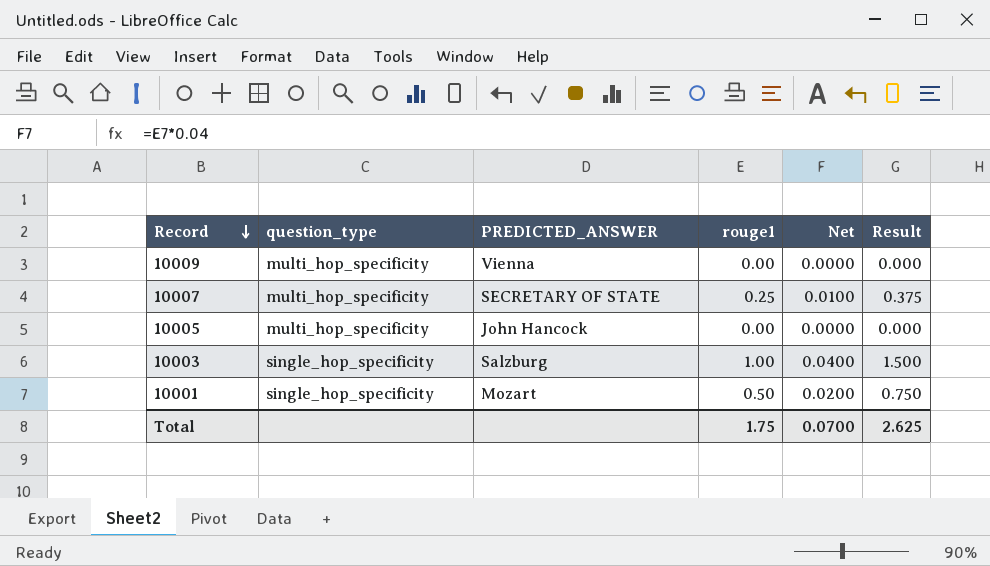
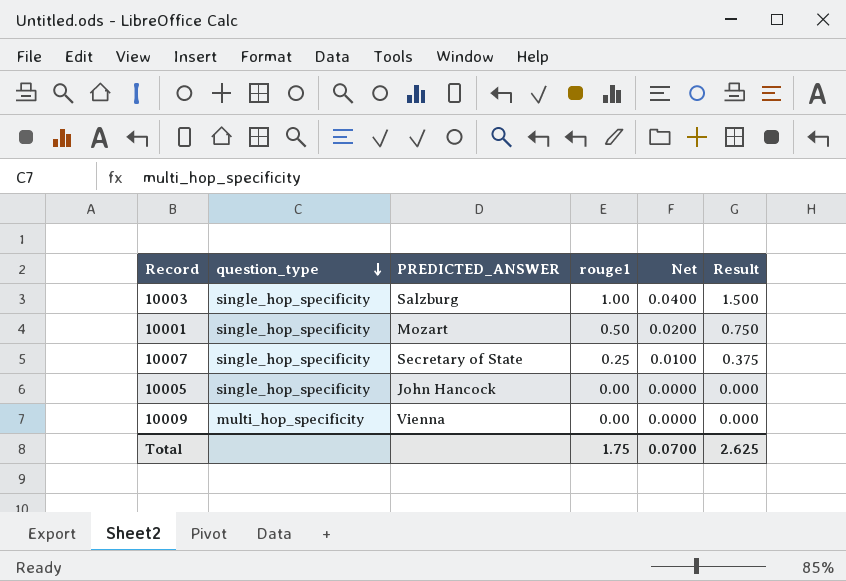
row order: Record descending -> question_type descending
10007 | question_type: multi_hop_specificity -> single_hop_specificity
10007 | PREDICTED_ANSWER: SECRETARY OF STATE -> Secretary of State
10005 | question_type: multi_hop_specificity -> single_hop_specificity

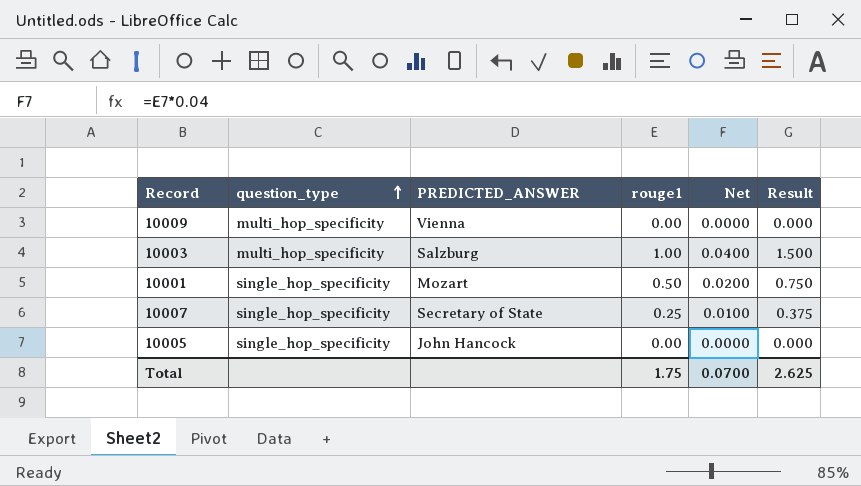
row order: question_type descending -> question_type ascending
10003 | question_type: single_hop_specificity -> multi_hop_specificity

